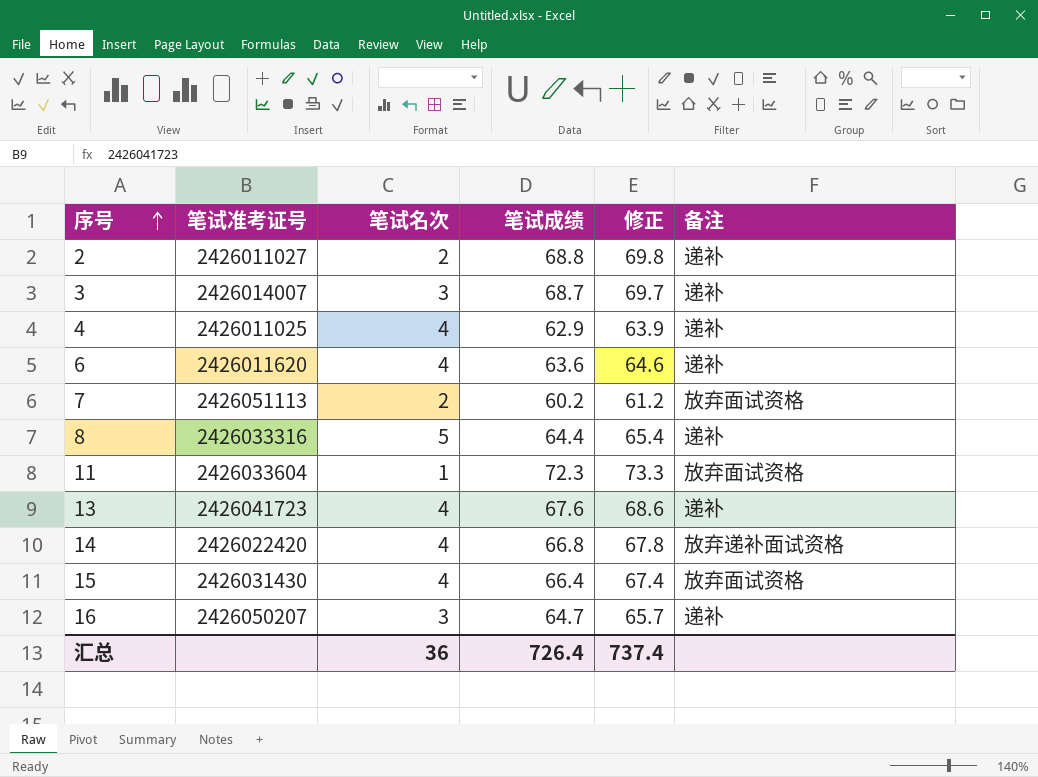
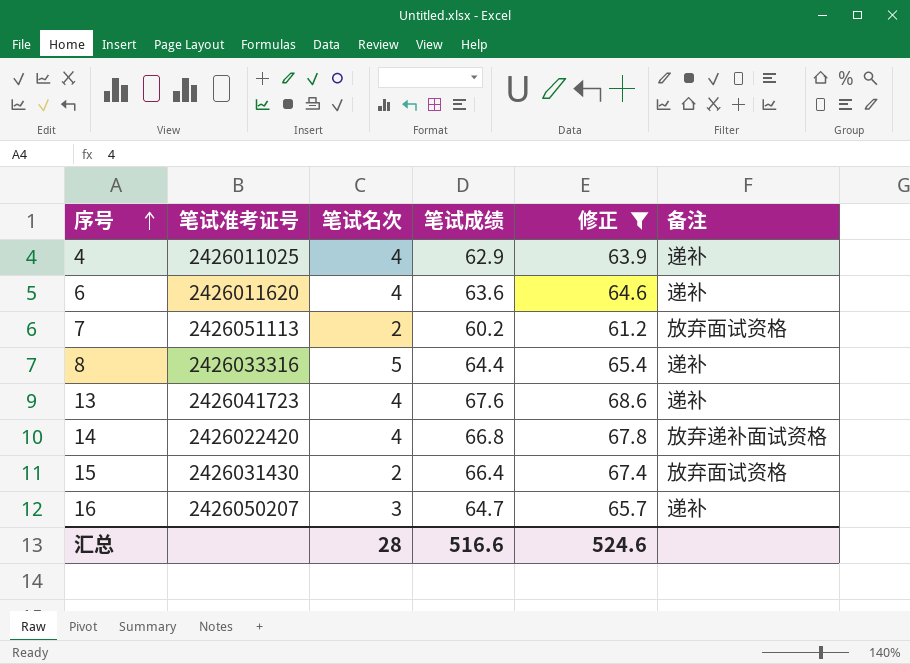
filter: none -> 修正 <= 68.6
15 | 笔试名次: 4 -> 2
汇总 | 笔试名次: 36 -> 28
汇总 | 笔试成绩: 726.4 -> 516.6
汇总 | 修正: 737.4 -> 524.6

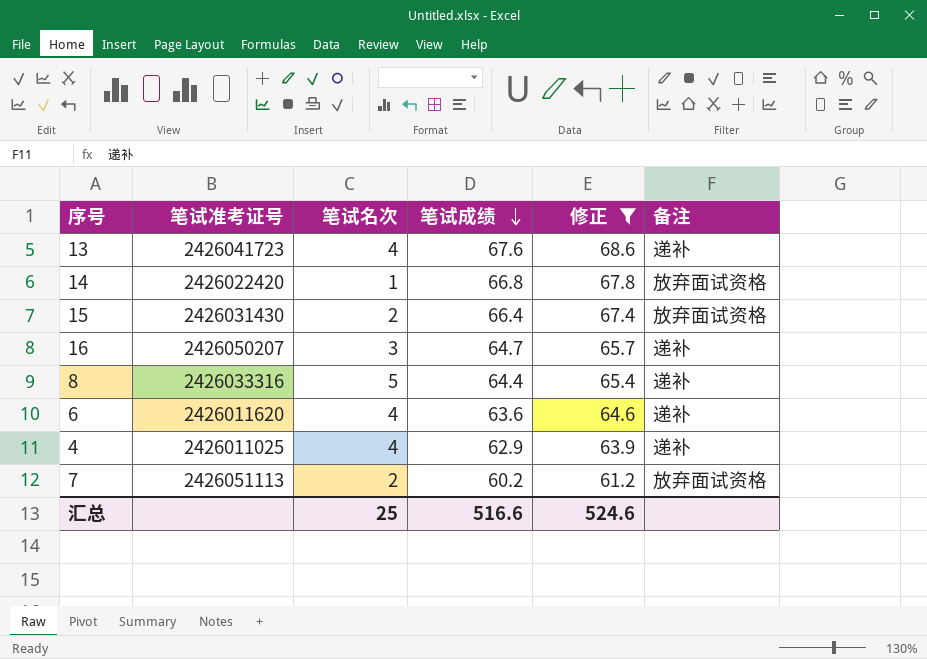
row order: 序号 ascending -> 笔试成绩 descending
14 | 笔试名次: 4 -> 1
14 | 备注: 放弃递补面试资格 -> 放弃面试资格
汇总 | 笔试名次: 28 -> 25

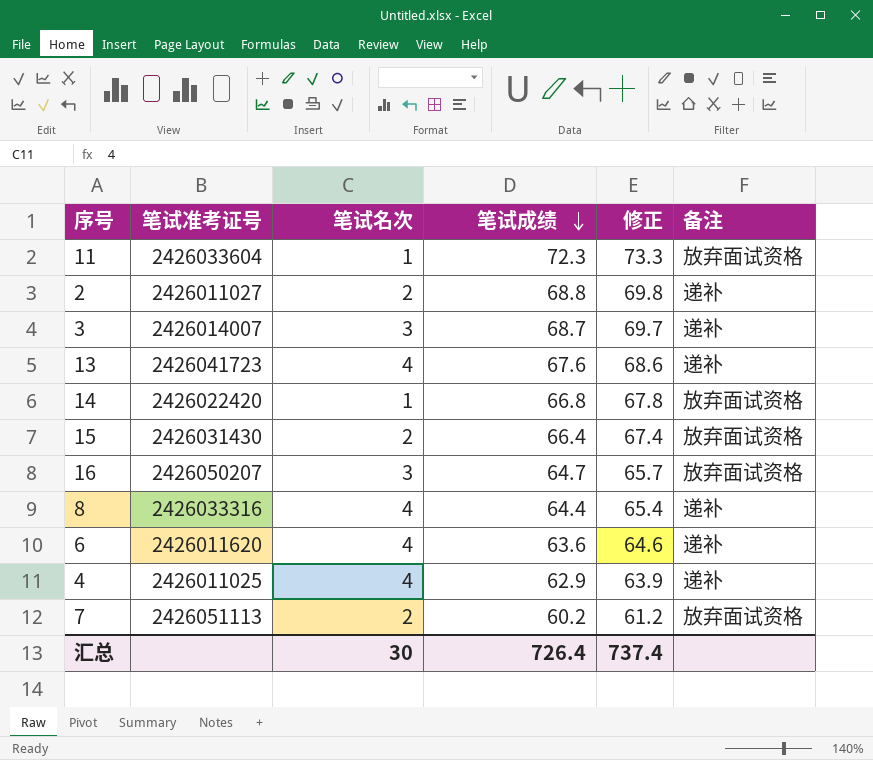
filter: 修正 <= 68.6 -> none
16 | 备注: 递补 -> 放弃面试资格
8 | 笔试名次: 5 -> 4
汇总 | 笔试名次: 25 -> 30
汇总 | 笔试成绩: 516.6 -> 726.4
汇总 | 修正: 524.6 -> 737.4

